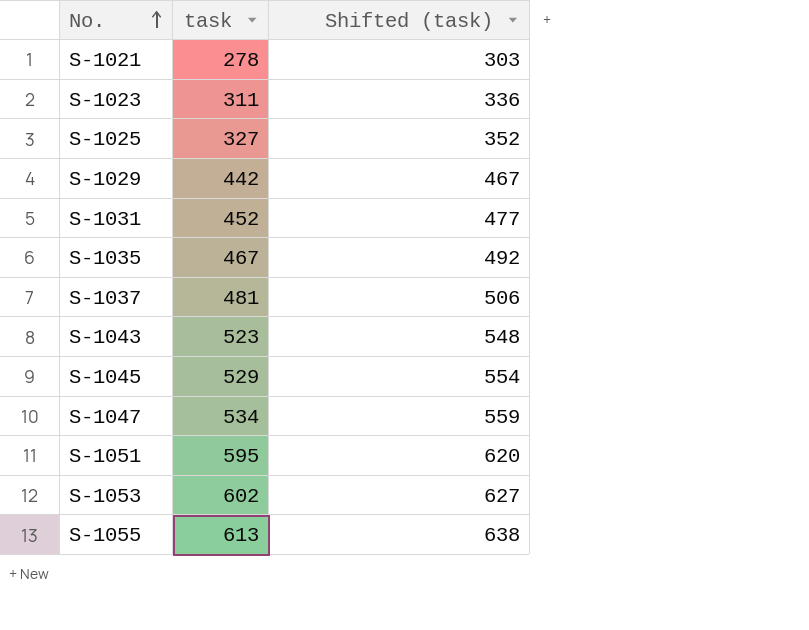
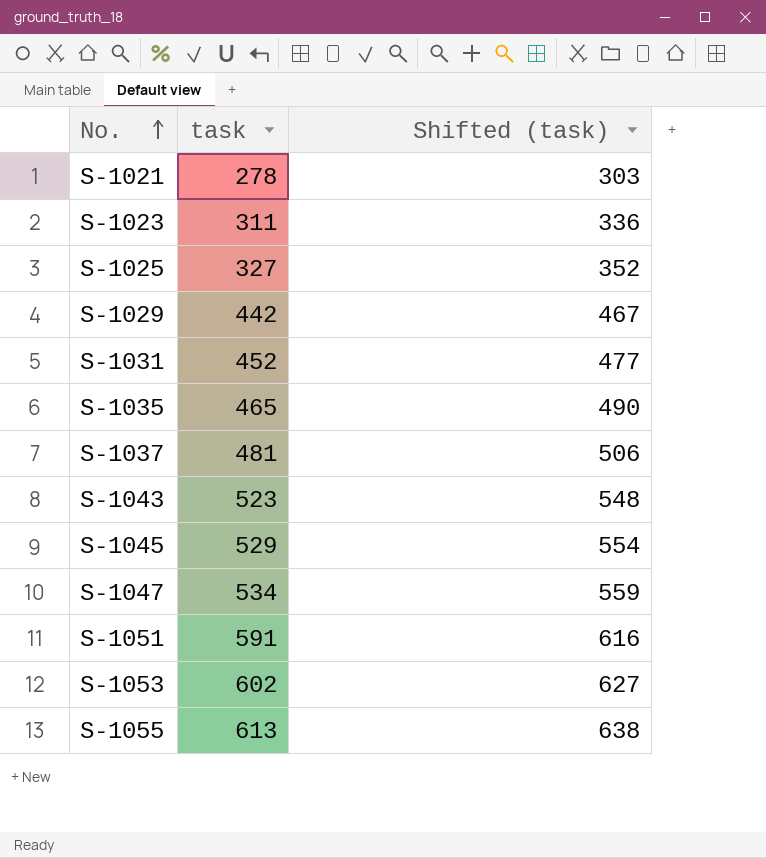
S-1035 | task: 467 -> 465
S-1035 | Shifted (task): 492 -> 490
S-1051 | task: 595 -> 591
S-1051 | Shifted (task): 620 -> 616

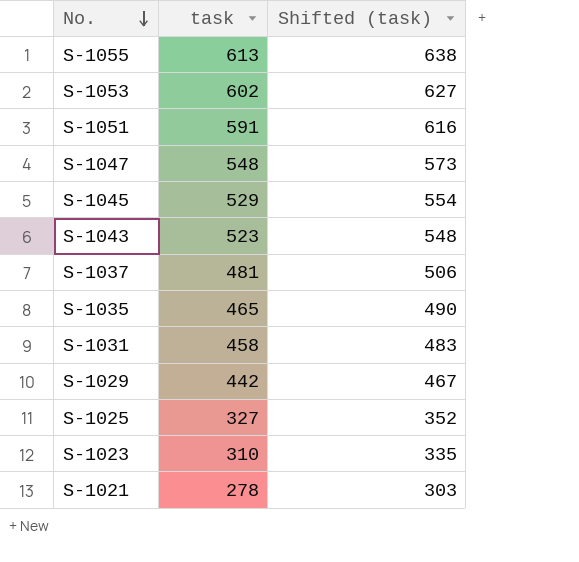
row order: No. ascending -> No. descending
S-1047 | task: 534 -> 548
S-1047 | Shifted (task): 559 -> 573
S-1031 | task: 452 -> 458
S-1031 | Shifted (task): 477 -> 483
S-1023 | task: 311 -> 310
S-1023 | Shifted (task): 336 -> 335

